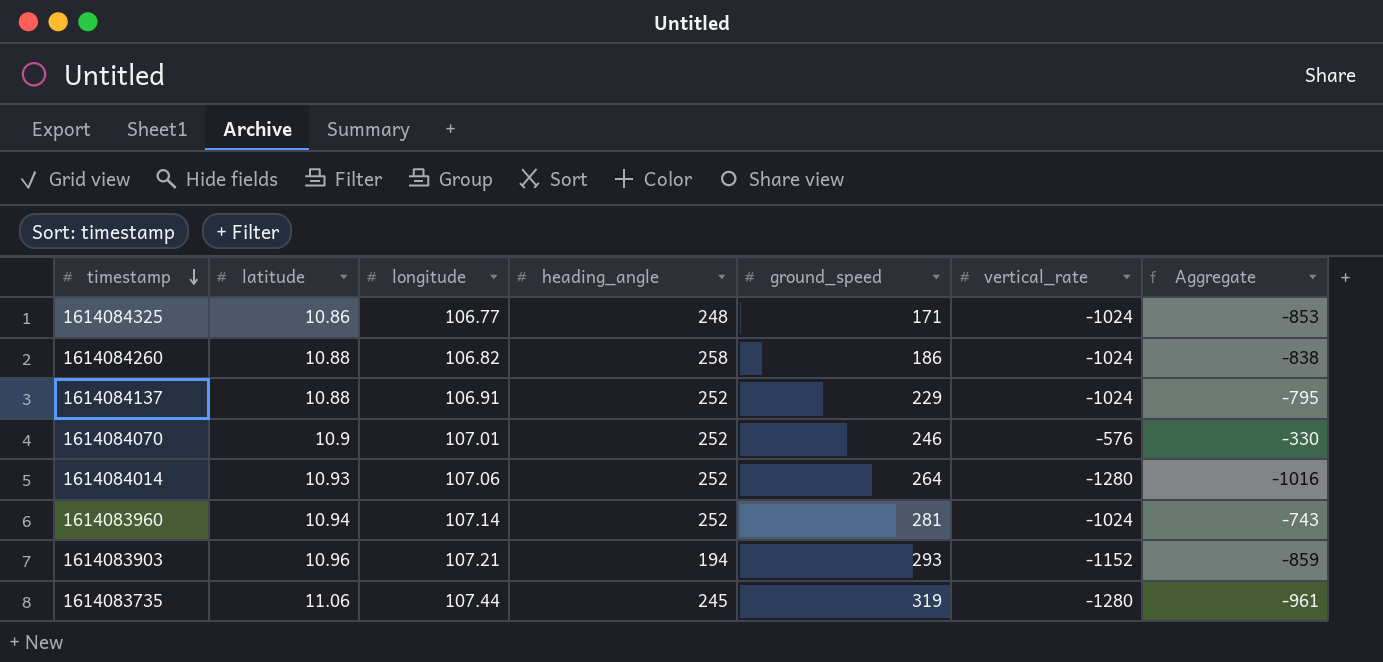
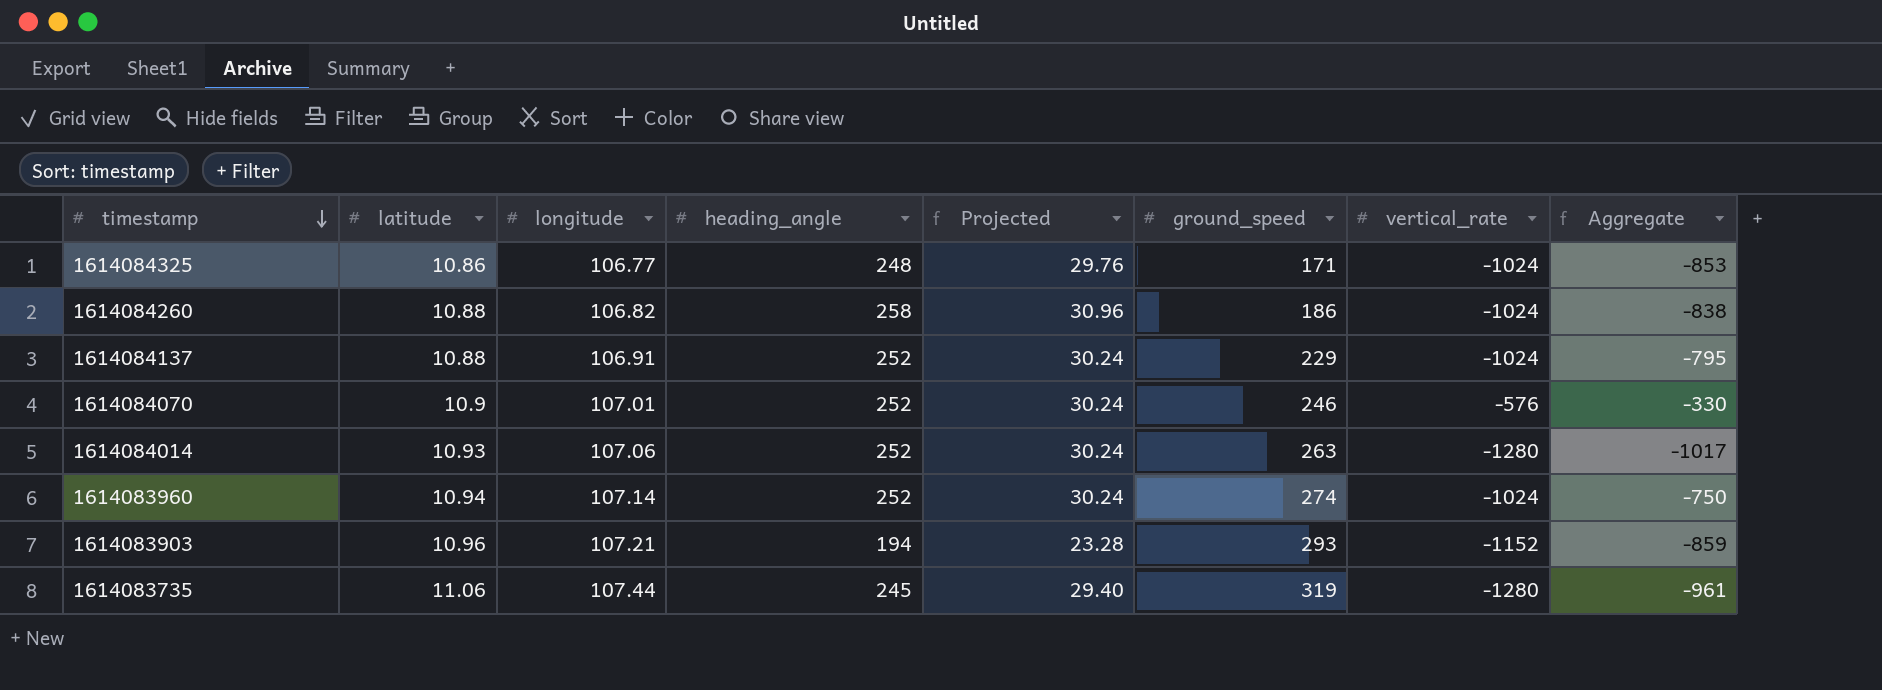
column Projected | formula: none -> [heading_angle] * 0.12
1614084014 | ground_speed: 264 -> 263
1614084014 | Aggregate: -1016 -> -1017
1614083960 | ground_speed: 281 -> 274
1614083960 | Aggregate: -743 -> -750

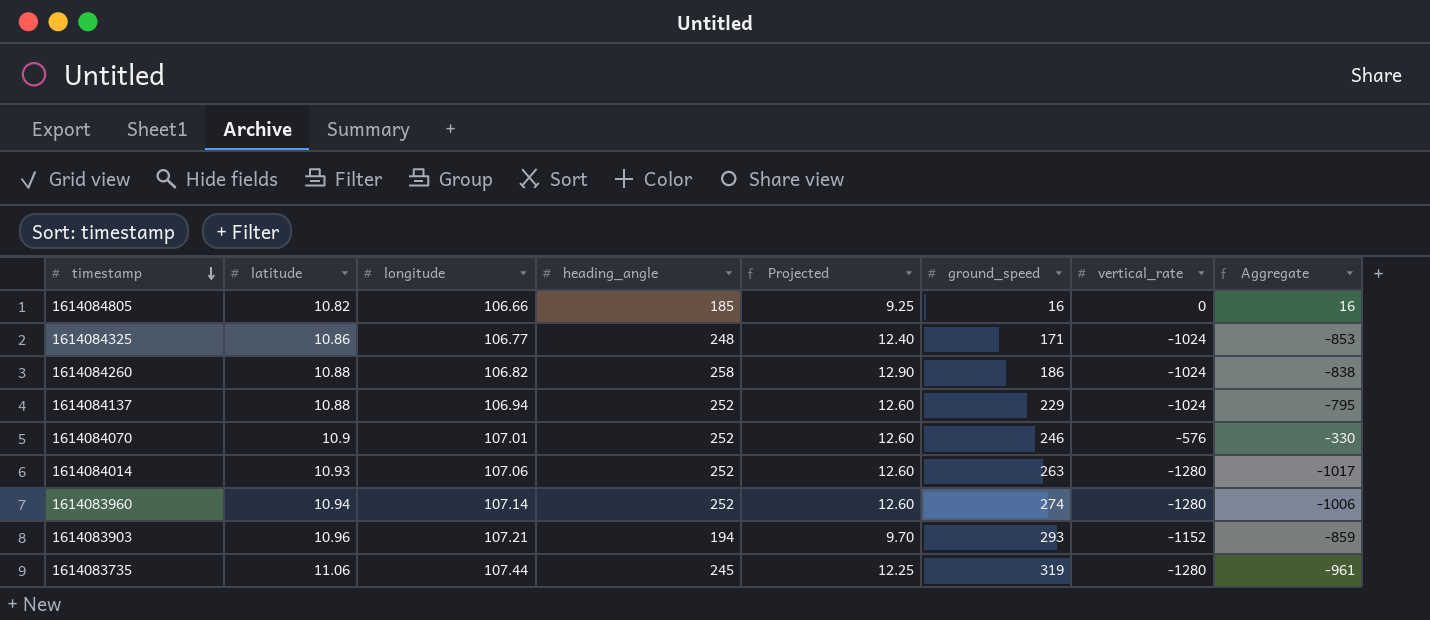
column Projected | formula: [heading_angle] * 0.12 -> [heading_angle] * 0.05
row 1614084805: none -> 10.82 | 106.66 | 185 | 9.25 | 16 | 0 | 16
1614084137 | longitude: 106.91 -> 106.94
1614083960 | vertical_rate: -1024 -> -1280
1614083960 | Aggregate: -750 -> -1006

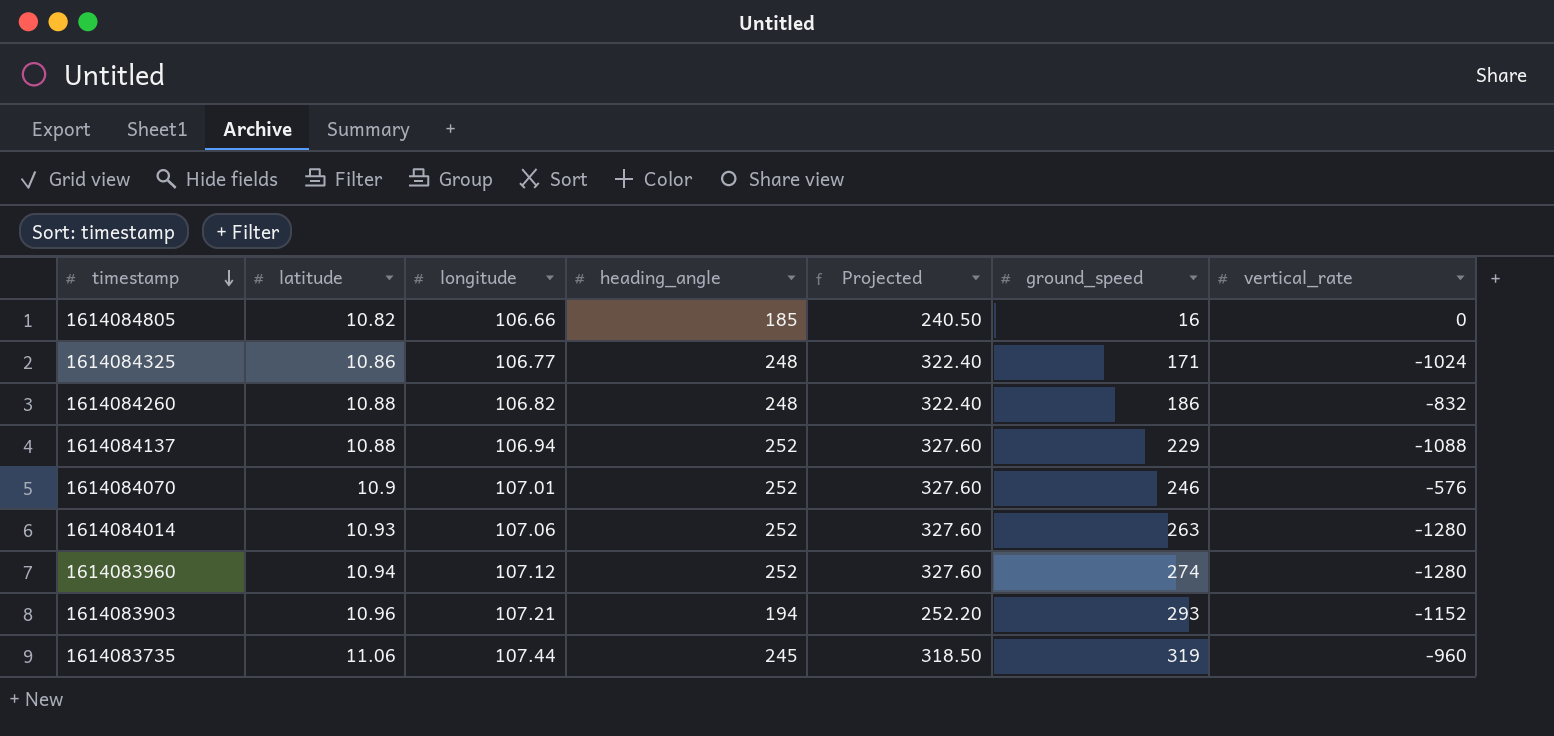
column Aggregate | formula: [ground_speed] + [vertical_rate] -> none
column Projected | formula: [heading_angle] * 0.05 -> [heading_angle] * 1.3
1614084260 | heading_angle: 258 -> 248
1614084260 | vertical_rate: -1024 -> -832
1614084137 | vertical_rate: -1024 -> -1088
1614083960 | longitude: 107.14 -> 107.12
1614083735 | vertical_rate: -1280 -> -960

